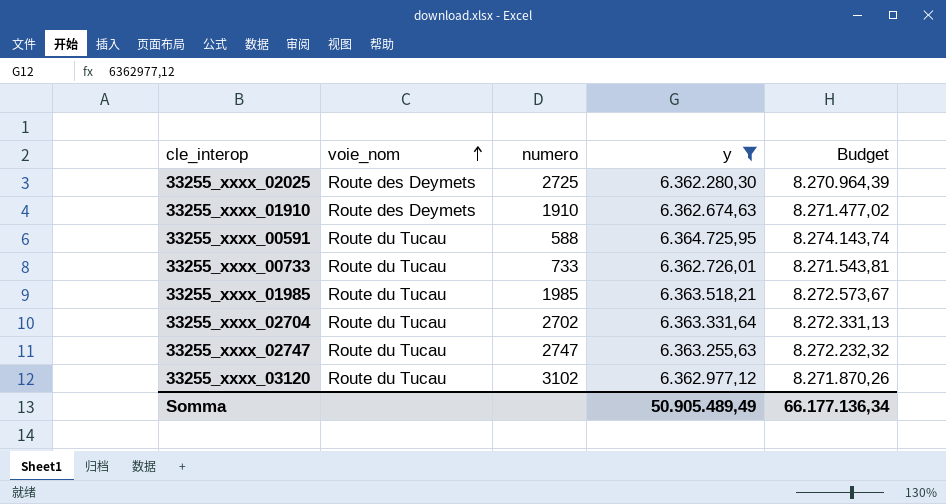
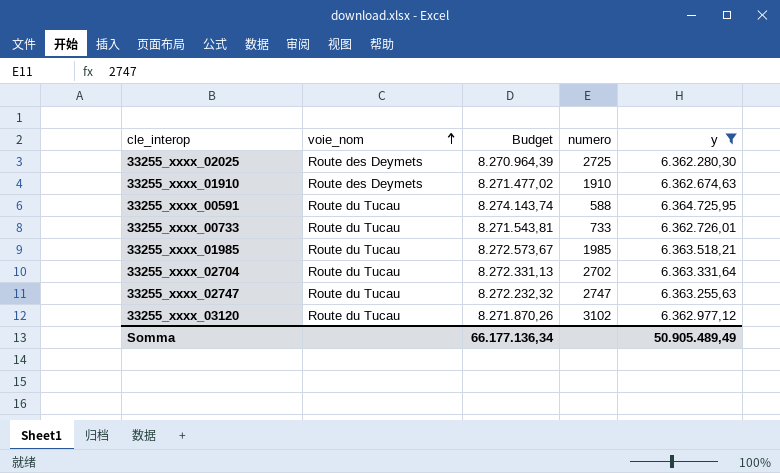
column Budget | position: 5 -> 3

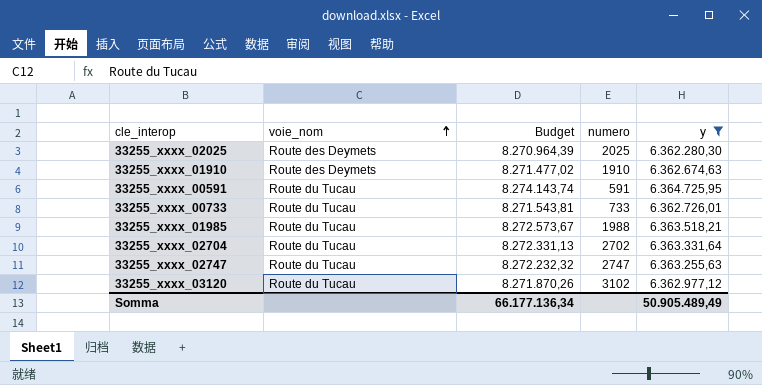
33255_xxxx_02025 | numero: 2725 -> 2025
33255_xxxx_00591 | numero: 588 -> 591
33255_xxxx_01985 | numero: 1985 -> 1988

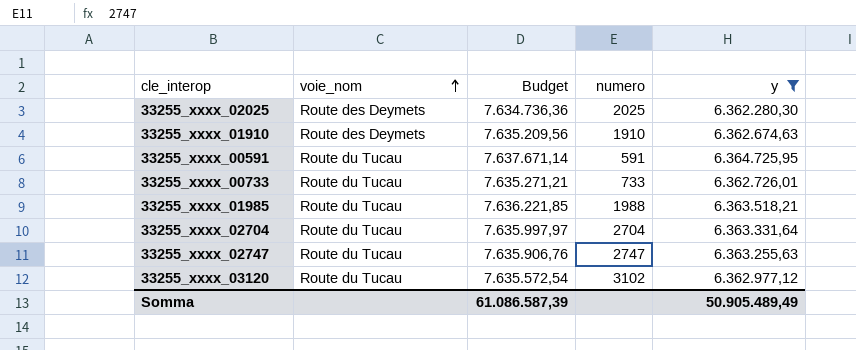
column Budget | formula: [y] * 1,3 -> [y] * 1,2
33255_xxxx_02704 | numero: 2702 -> 2704
Somma | Budget: 66.177.136,34 -> 61.086.587,39

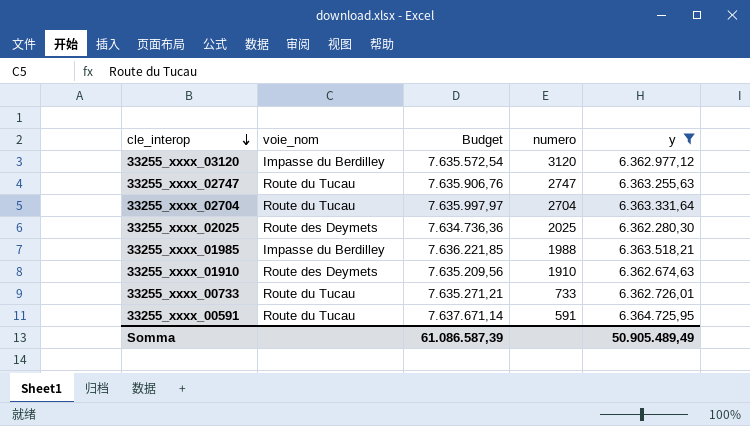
row order: voie_nom ascending -> cle_interop descending
33255_xxxx_03120 | voie_nom: Route du Tucau -> Impasse du Berdilley
33255_xxxx_03120 | numero: 3102 -> 3120
33255_xxxx_01985 | voie_nom: Route du Tucau -> Impasse du Berdilley

